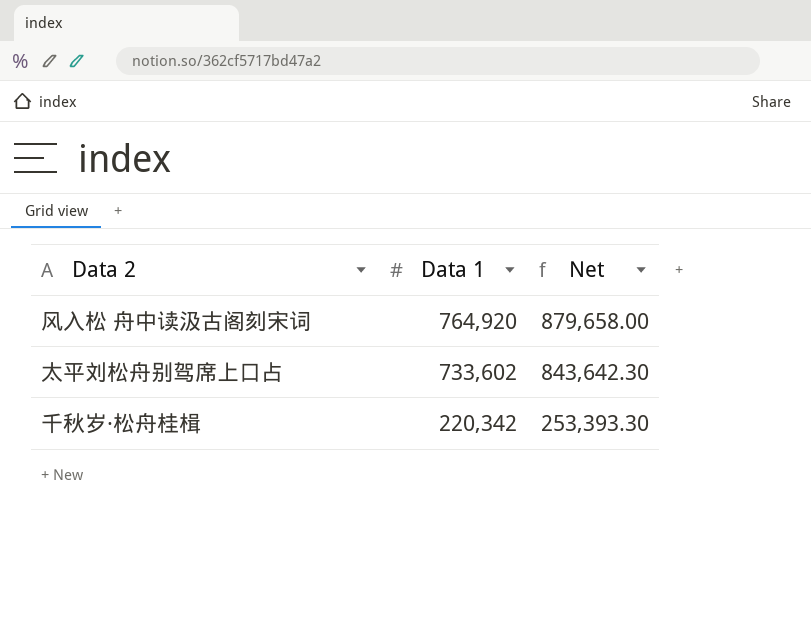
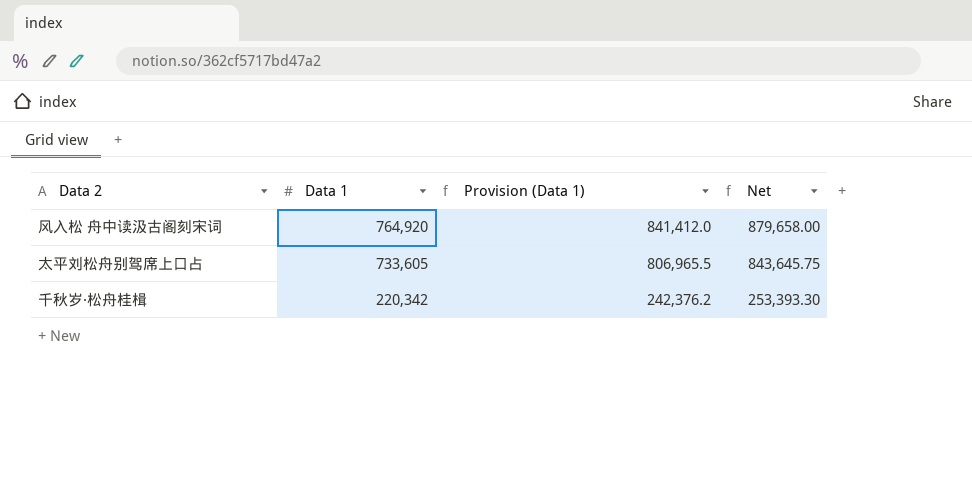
column Provision (Data 1) | formula: none -> [Data 1] * 1.1
太平刘松舟别驾席上口占 | Data 1: 733,602 -> 733,605
太平刘松舟别驾席上口占 | Net: 843,642.30 -> 843,645.75

